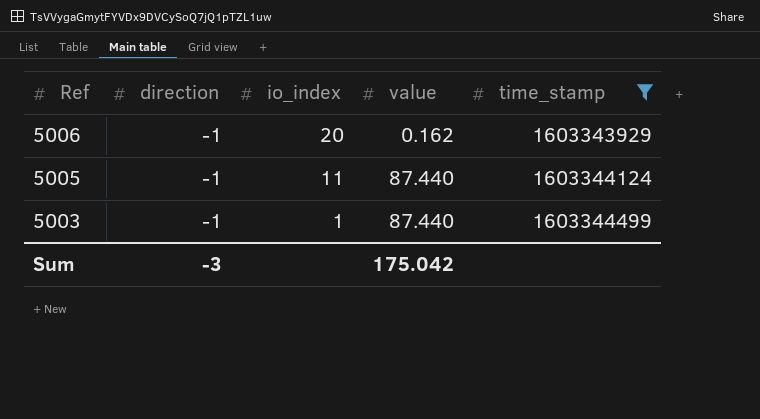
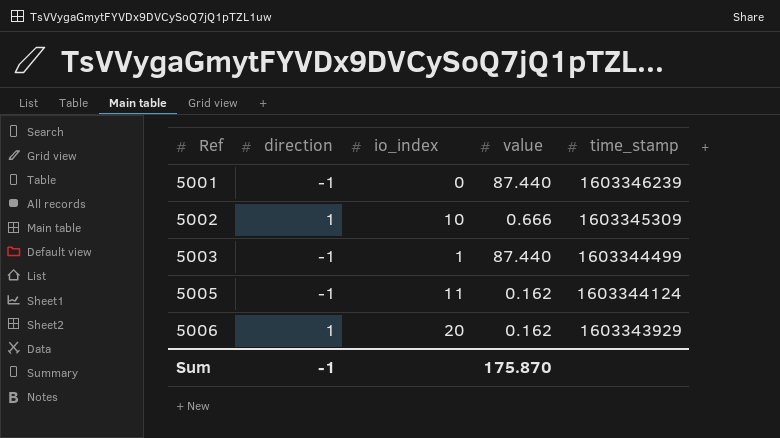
filter: time_stamp <= 1603344499 -> none
row order: Ref descending -> Ref ascending
5005 | value: 87.440 -> 0.162
5006 | direction: -1 -> 1
Sum | direction: -3 -> -1
Sum | value: 175.042 -> 175.870

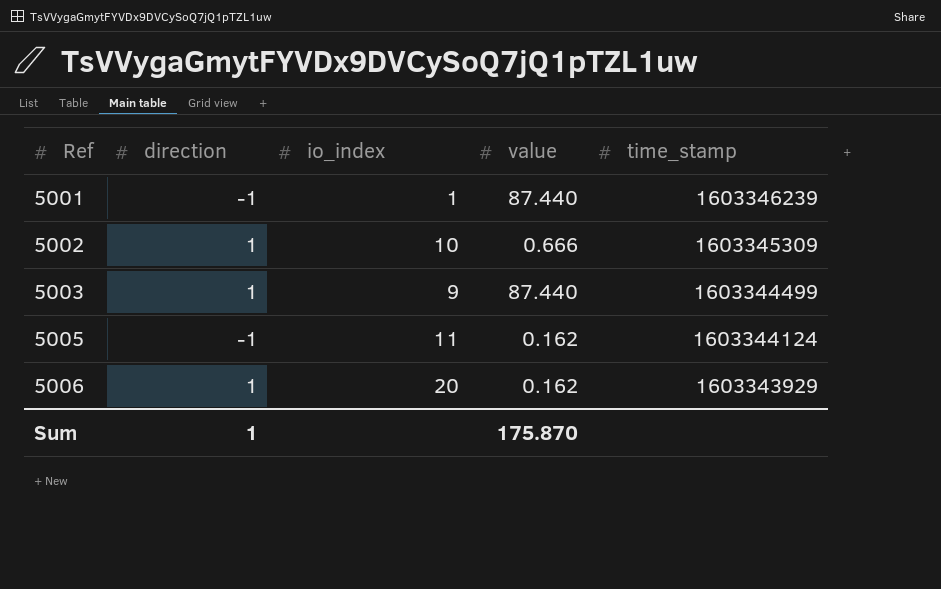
5001 | io_index: 0 -> 1
5003 | direction: -1 -> 1
5003 | io_index: 1 -> 9
Sum | direction: -1 -> 1

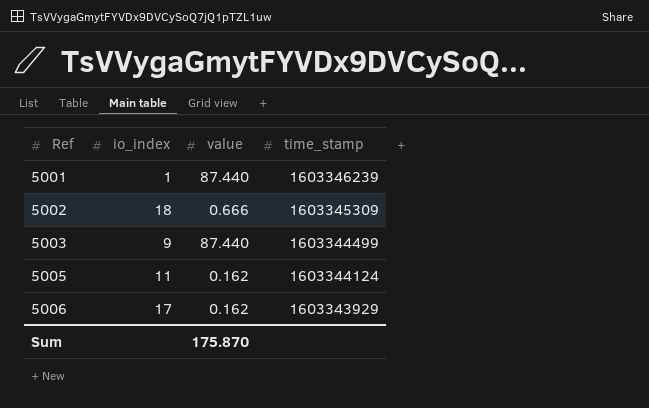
column direction | position: 2 -> none
5002 | io_index: 10 -> 18
5006 | io_index: 20 -> 17

